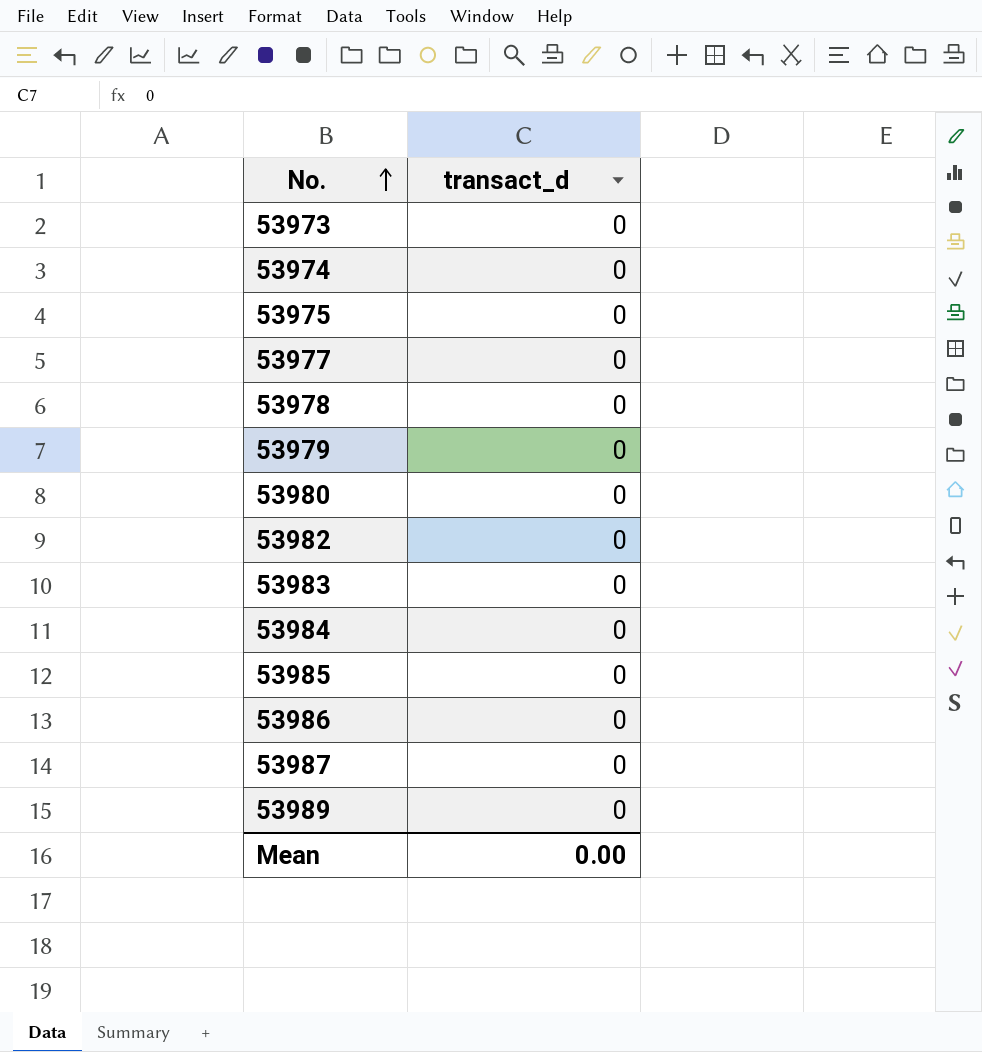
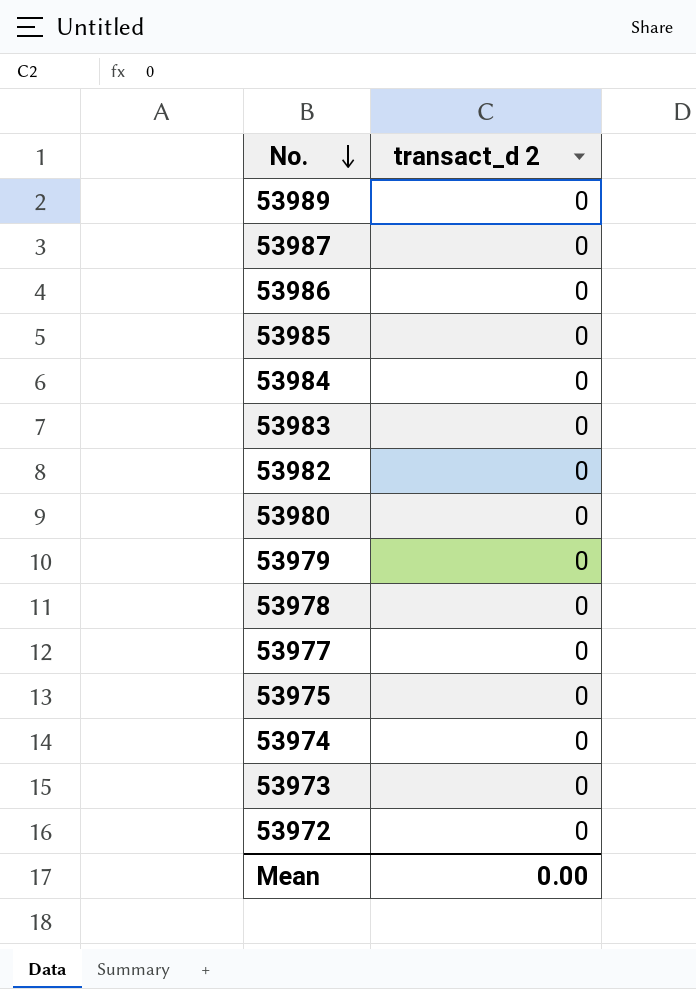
row order: No. ascending -> No. descending
column name: transact_d -> transact_d 2
row 53972: none -> 0

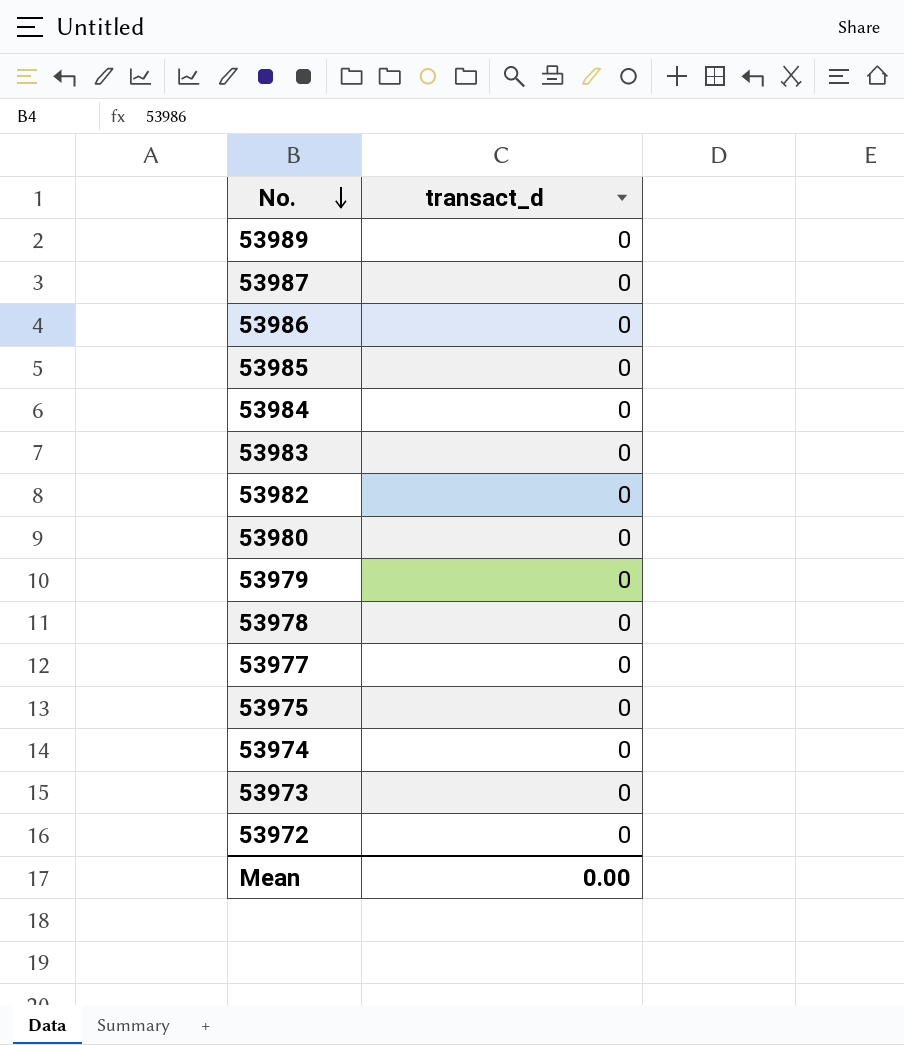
column name: transact_d 2 -> transact_d

